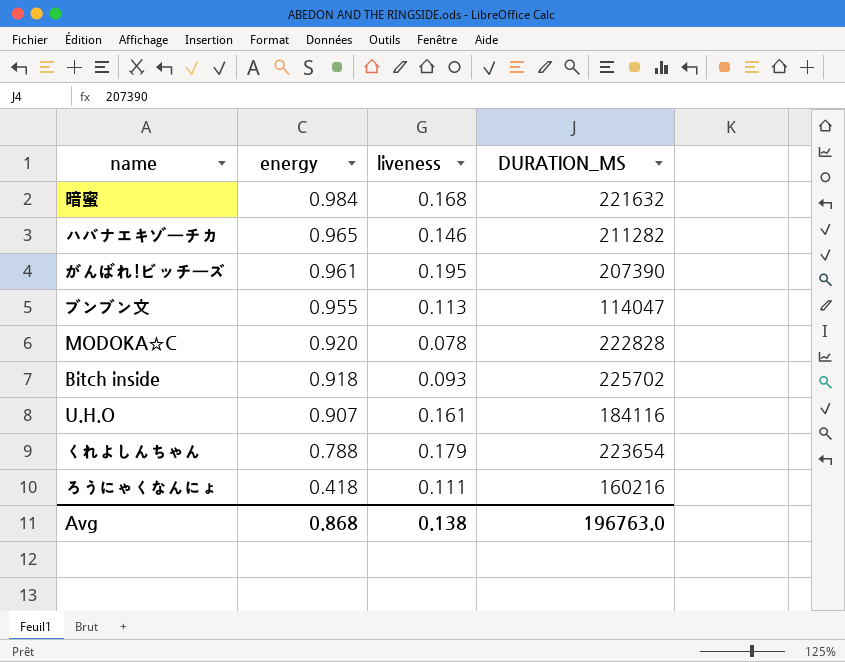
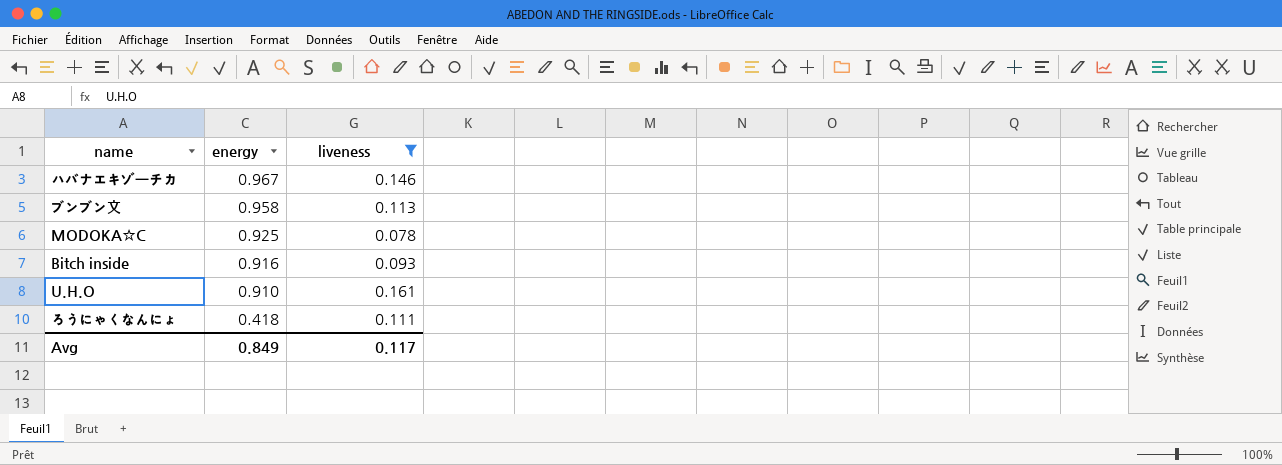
filter: none -> liveness <= 0.161
column DURATION_MS | position: 4 -> none
ハバナエキゾーチカ | energy: 0.965 -> 0.967
ブンブン文 | energy: 0.955 -> 0.958
MODOKA☆C | energy: 0.920 -> 0.925
Bitch inside | energy: 0.918 -> 0.916
U.H.O | energy: 0.907 -> 0.910
Avg | energy: 0.868 -> 0.849
Avg | liveness: 0.138 -> 0.117

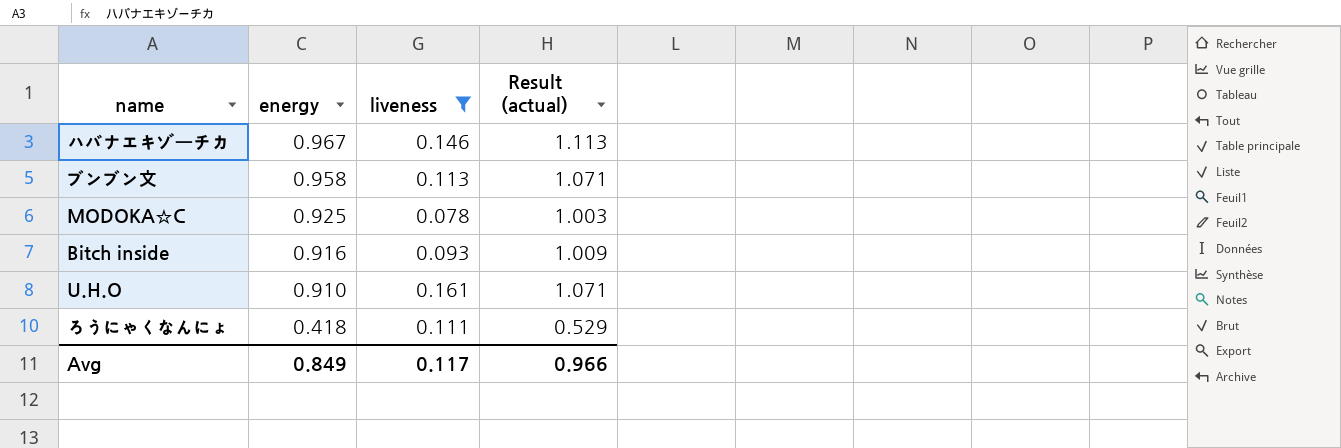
column Result (actual) | formula: none -> [energy] + [liveness]

